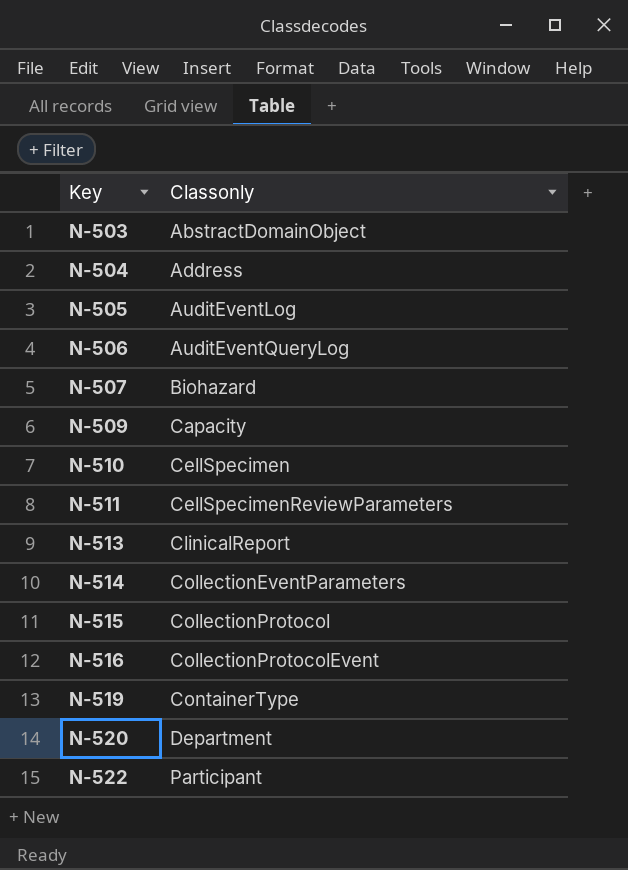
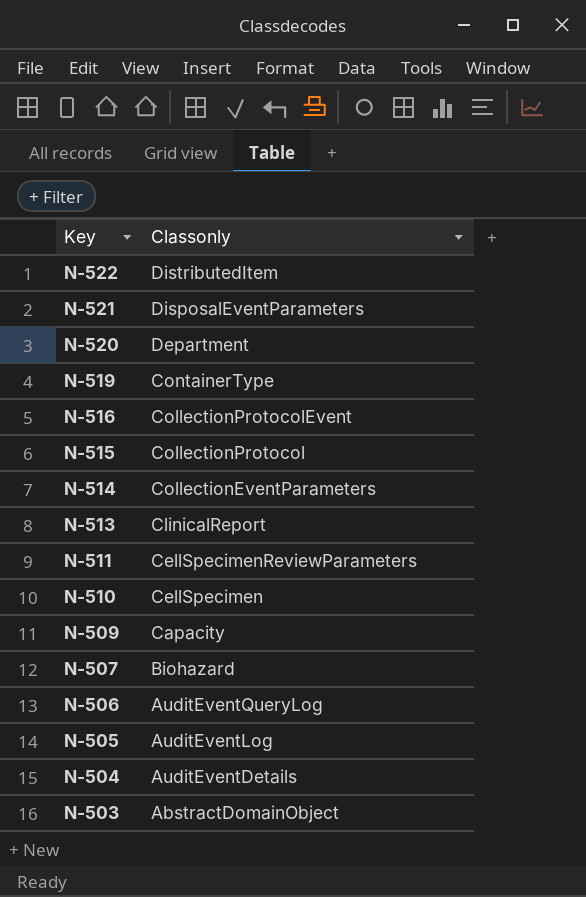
row order: Key ascending -> Key descending
N-522 | Classonly: Participant -> DistributedItem
row N-521: none -> DisposalEventParameters
N-504 | Classonly: Address -> AuditEventDetails

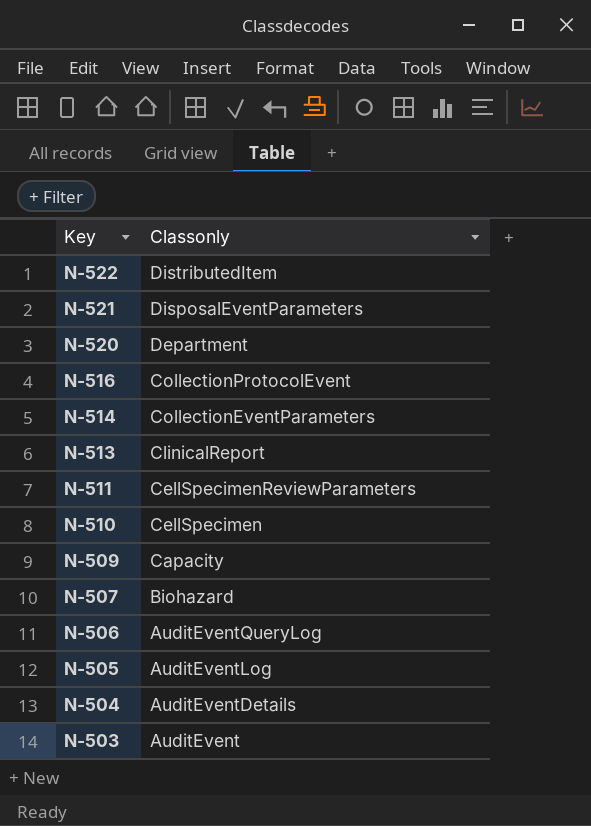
row N-519: ContainerType -> none
row N-515: CollectionProtocol -> none
N-503 | Classonly: AbstractDomainObject -> AuditEvent

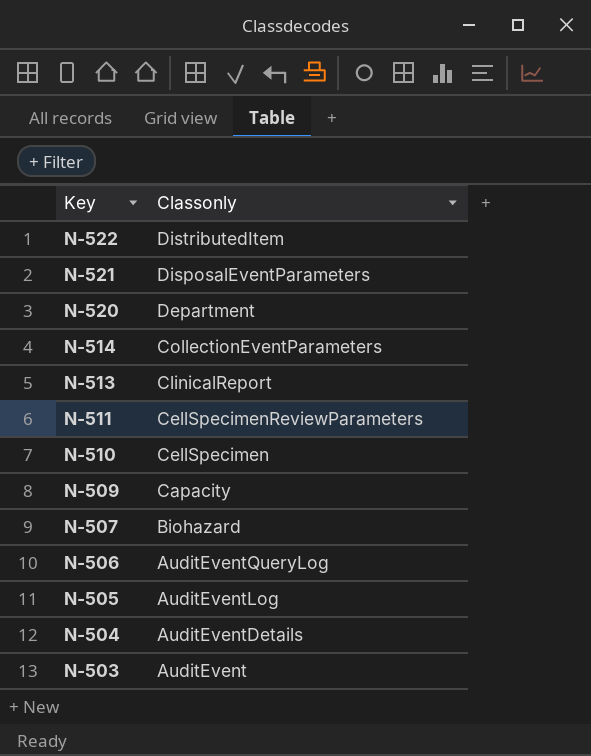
row N-516: CollectionProtocolEvent -> none

